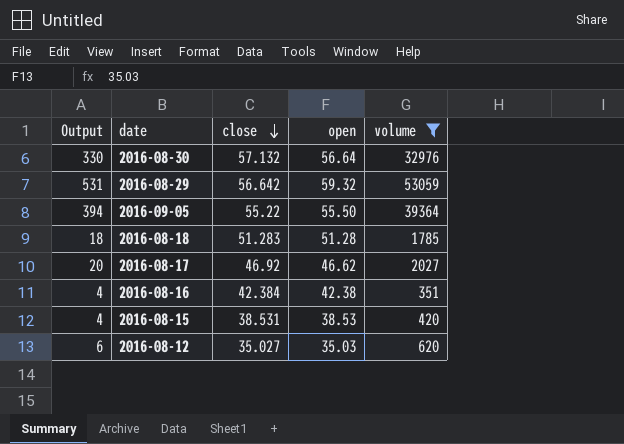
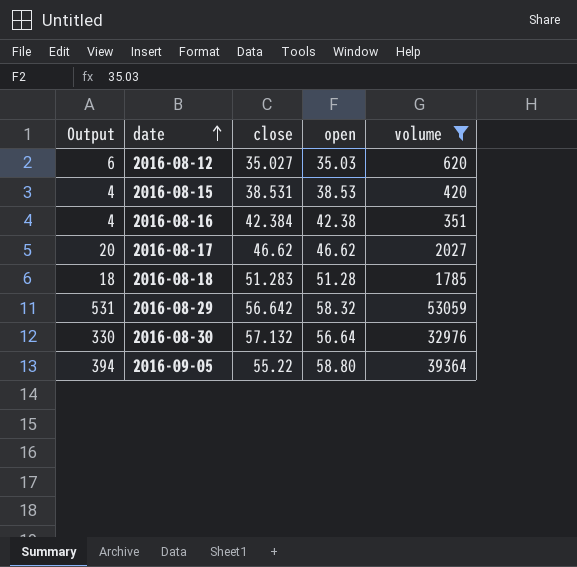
row order: close descending -> date ascending
2016-08-17 | close: 46.92 -> 46.62
2016-08-29 | open: 59.32 -> 58.32
2016-09-05 | open: 55.50 -> 58.80

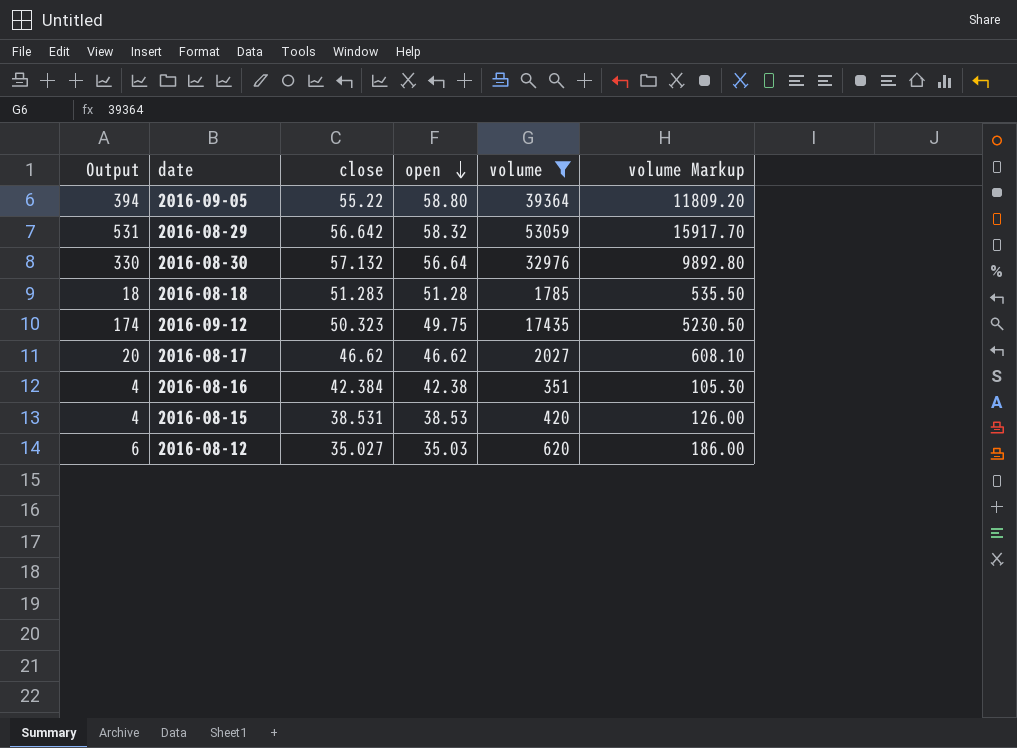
row order: date ascending -> open descending
column volume Markup | formula: none -> [volume] * 0.3
row 2016-09-12: none -> 174 | 50.323 | 49.75 | 17435 | 5230.50

